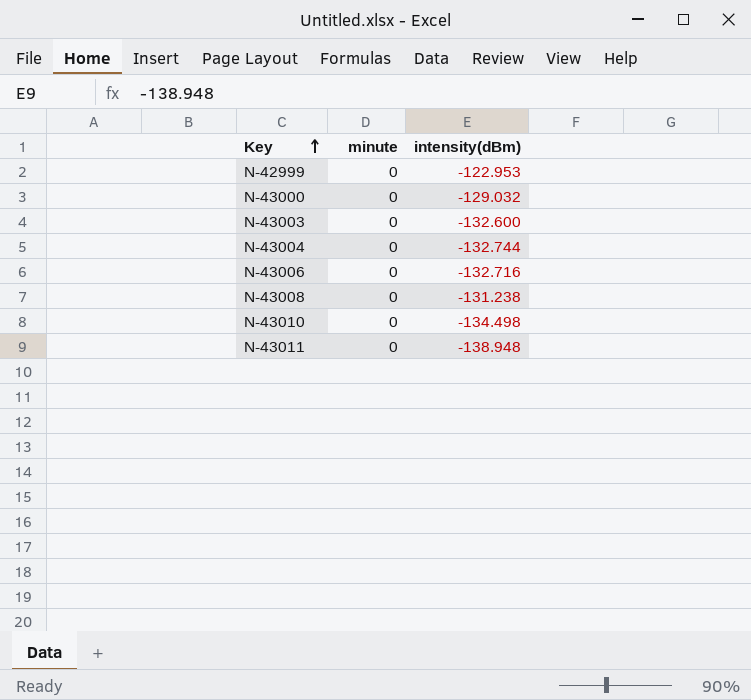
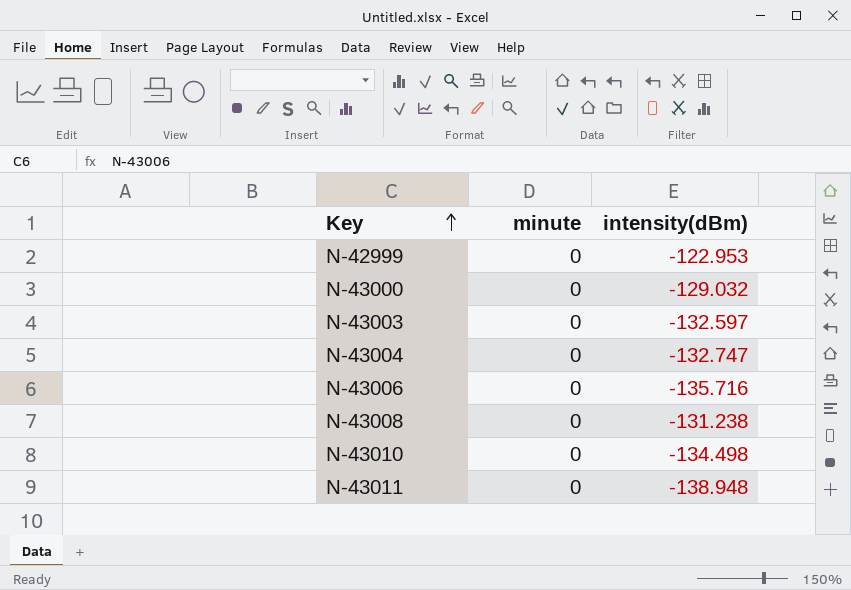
N-43003 | intensity(dBm): -132.600 -> -132.597
N-43004 | intensity(dBm): -132.744 -> -132.747
N-43006 | intensity(dBm): -132.716 -> -135.716

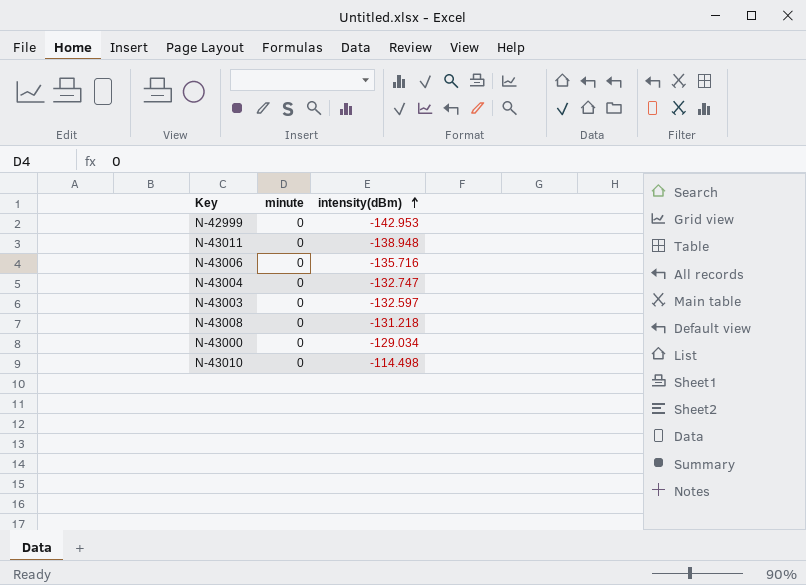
row order: Key ascending -> intensity(dBm) ascending
N-42999 | intensity(dBm): -122.953 -> -142.953
N-43008 | intensity(dBm): -131.238 -> -131.218
N-43000 | intensity(dBm): -129.032 -> -129.034
N-43010 | intensity(dBm): -134.498 -> -114.498

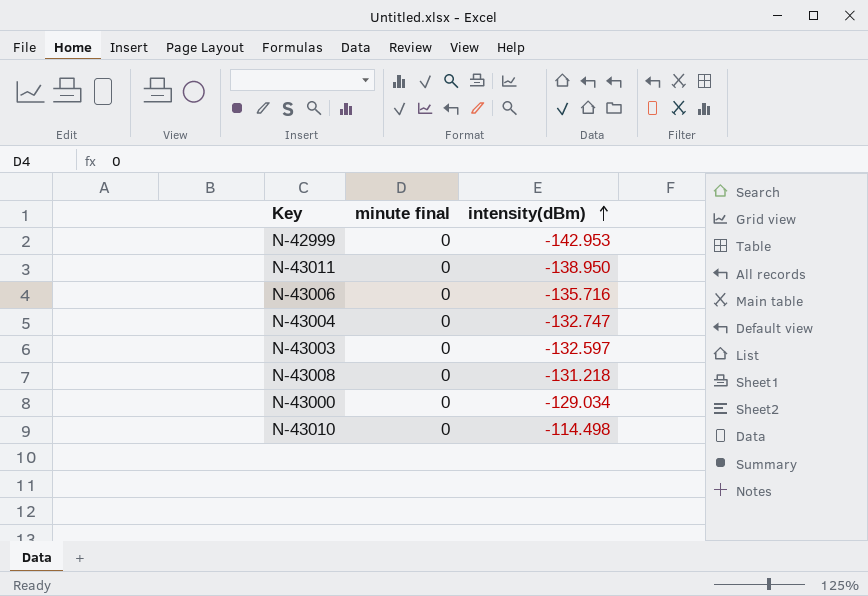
column name: minute -> minute final
N-43011 | intensity(dBm): -138.948 -> -138.950

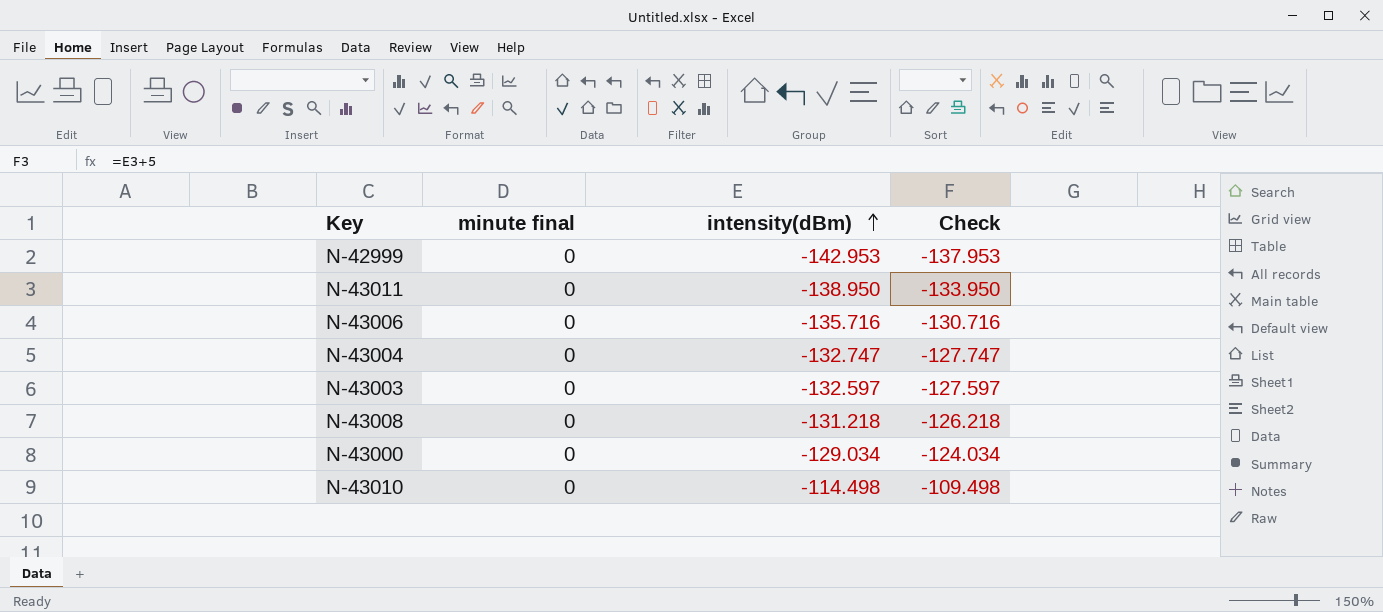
column Check | formula: none -> [intensity(dBm)] + 5

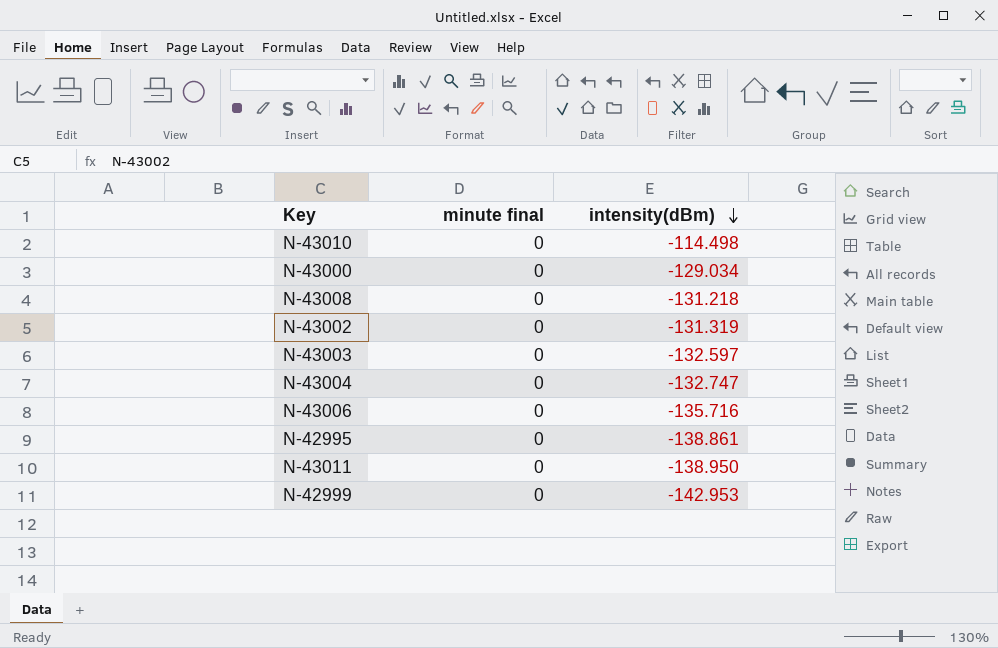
row order: intensity(dBm) ascending -> intensity(dBm) descending
column Check | formula: [intensity(dBm)] + 5 -> none
row N-43002: none -> 0 | -131.319
row N-42995: none -> 0 | -138.861

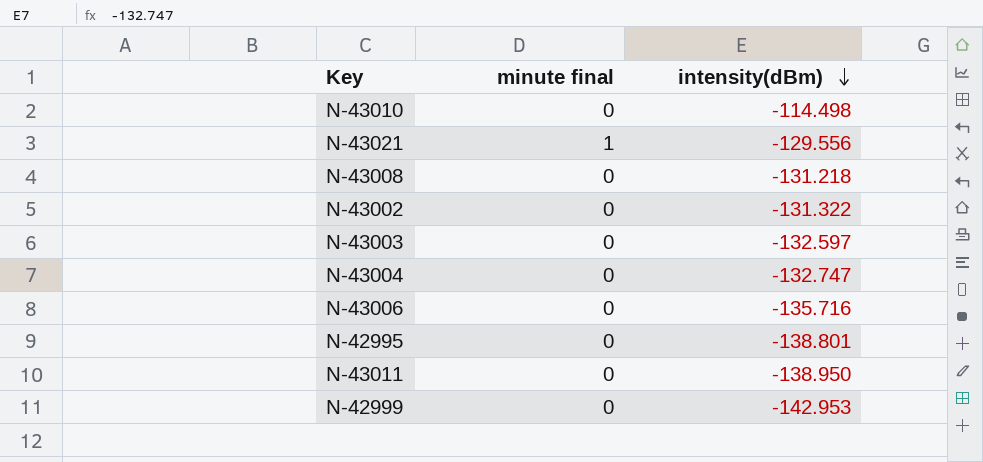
row N-43000: 0 | -129.034 -> none
row N-43021: none -> 1 | -129.556
N-43002 | intensity(dBm): -131.319 -> -131.322
N-42995 | intensity(dBm): -138.861 -> -138.801

